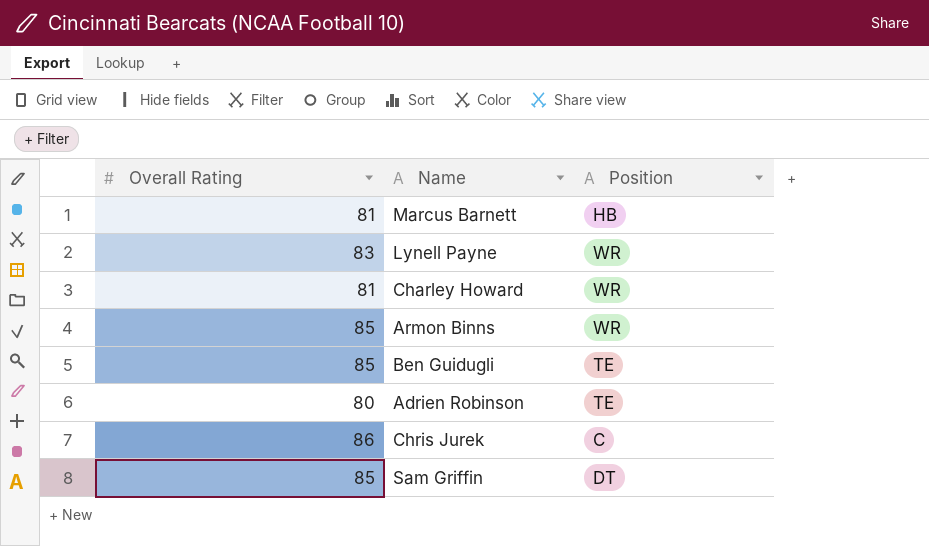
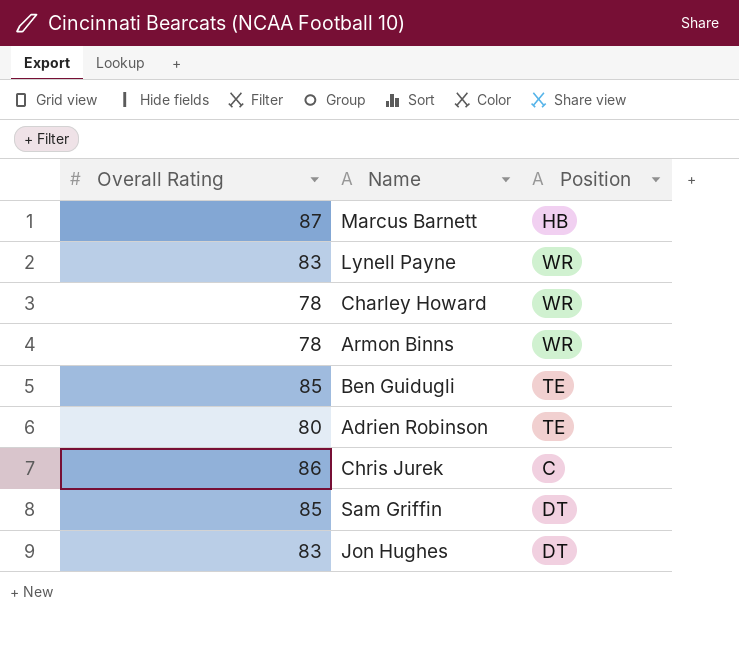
Marcus Barnett | Overall Rating: 81 -> 87
Charley Howard | Overall Rating: 81 -> 78
Armon Binns | Overall Rating: 85 -> 78
row Jon Hughes: none -> 83 | DT

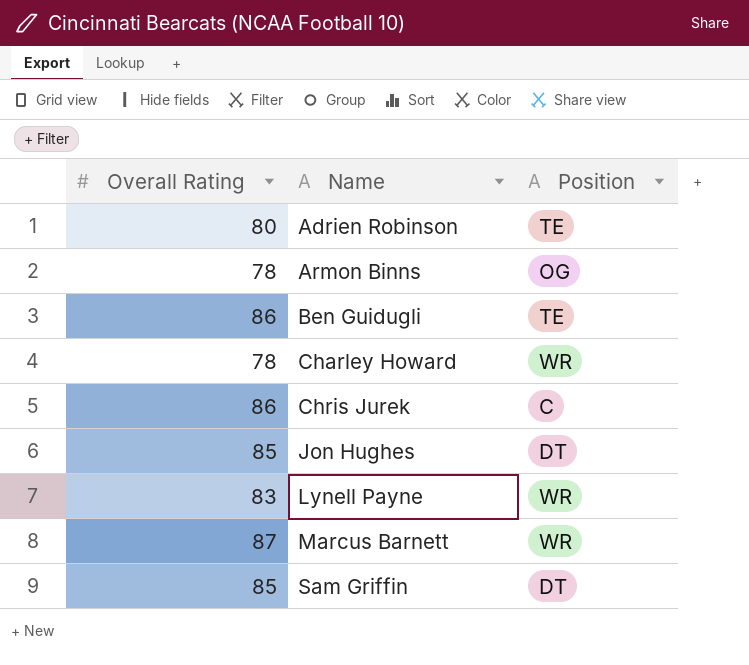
row order: none -> Name ascending
Armon Binns | Position: WR -> OG
Ben Guidugli | Overall Rating: 85 -> 86
Jon Hughes | Overall Rating: 83 -> 85
Marcus Barnett | Position: HB -> WR

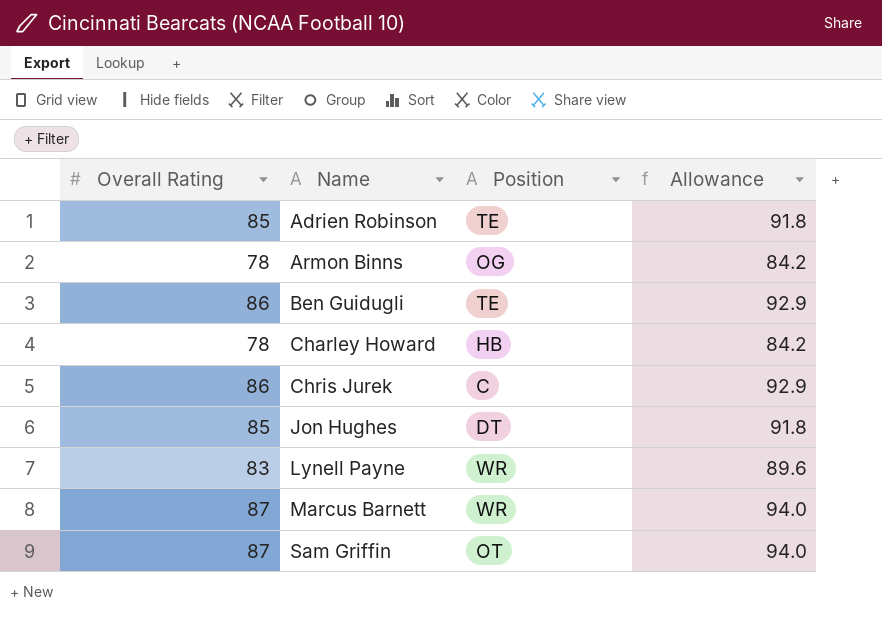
column Allowance | formula: none -> [Overall Rating] * 1.08
Adrien Robinson | Overall Rating: 80 -> 85
Charley Howard | Position: WR -> HB
Sam Griffin | Overall Rating: 85 -> 87
Sam Griffin | Position: DT -> OT

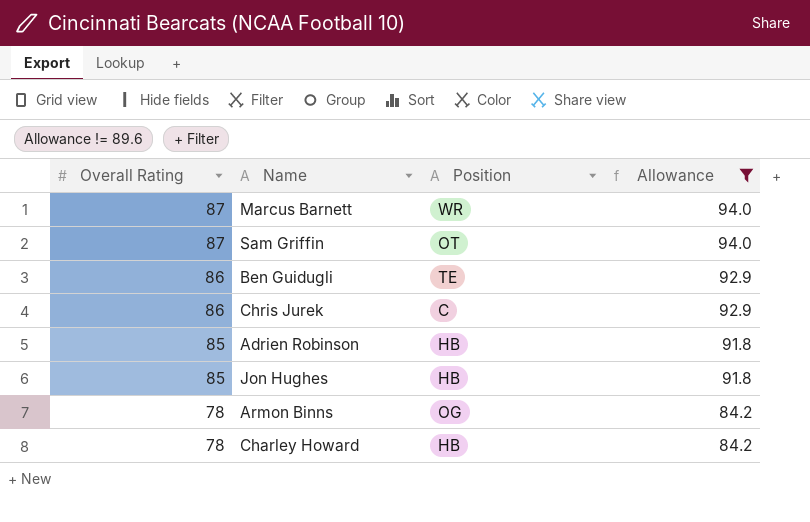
filter: none -> Allowance != 89.6
row order: Name ascending -> Overall Rating descending
Adrien Robinson | Position: TE -> HB
Jon Hughes | Position: DT -> HB

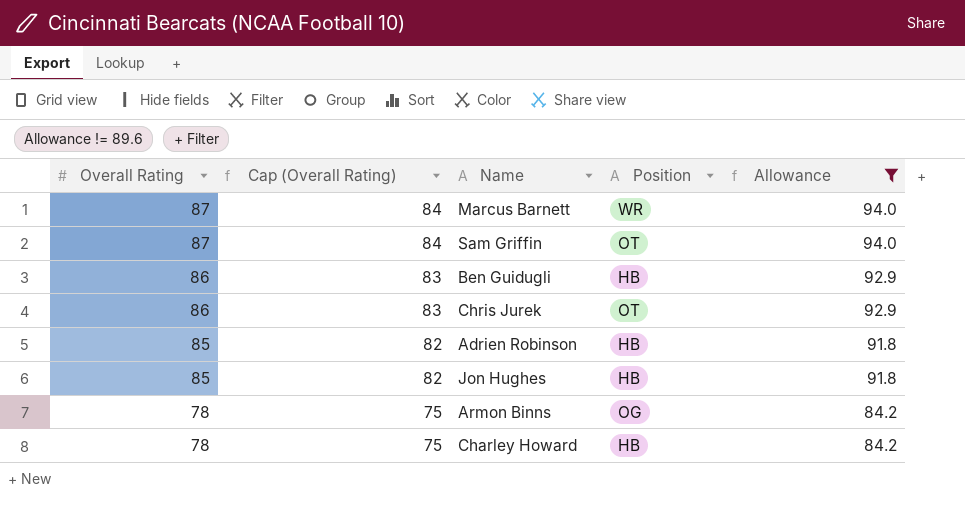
column Cap (Overall Rating) | formula: none -> [Overall Rating] - 3
Ben Guidugli | Position: TE -> HB
Chris Jurek | Position: C -> OT

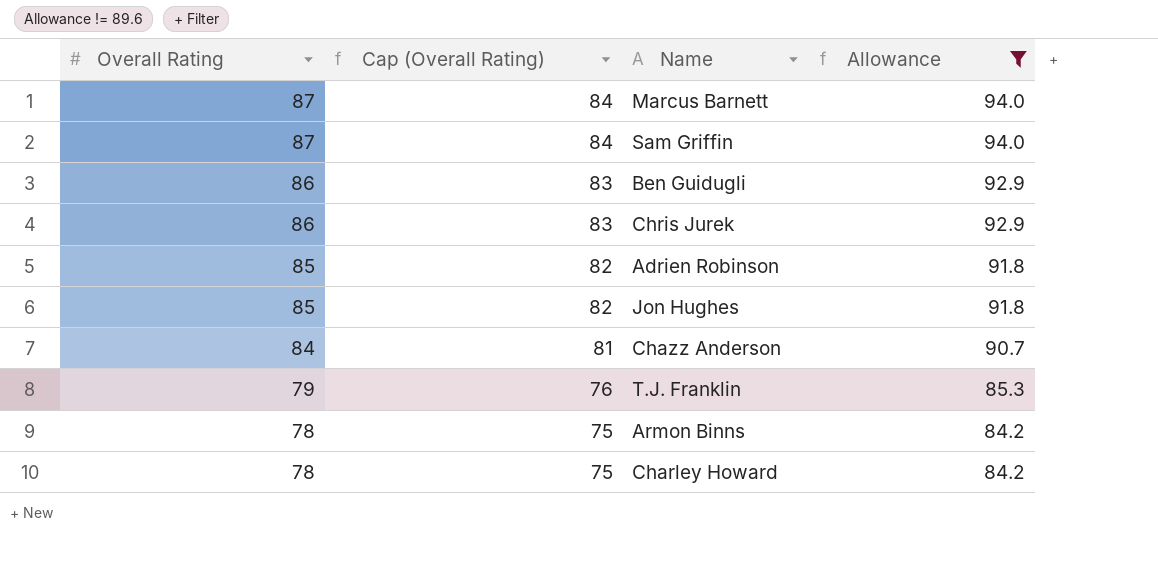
column Position | position: 4 -> none
row Chazz Anderson: none -> 84 | 81 | 90.7
row T.J. Franklin: none -> 79 | 76 | 85.3

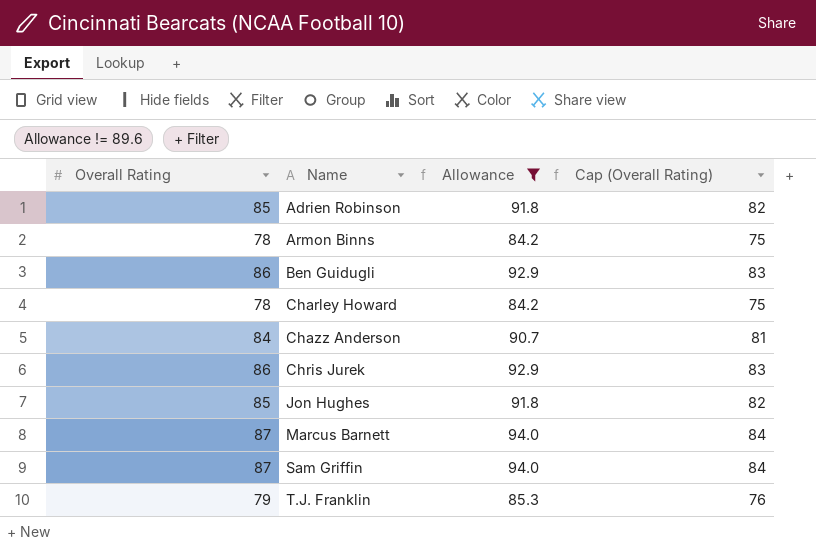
row order: Overall Rating descending -> Name ascending
column Cap (Overall Rating) | position: 2 -> 4

